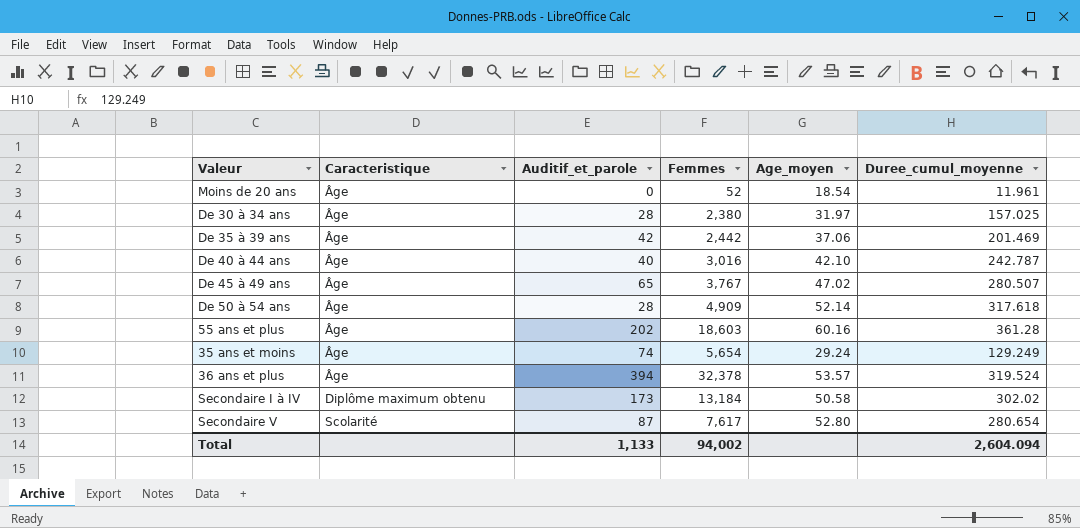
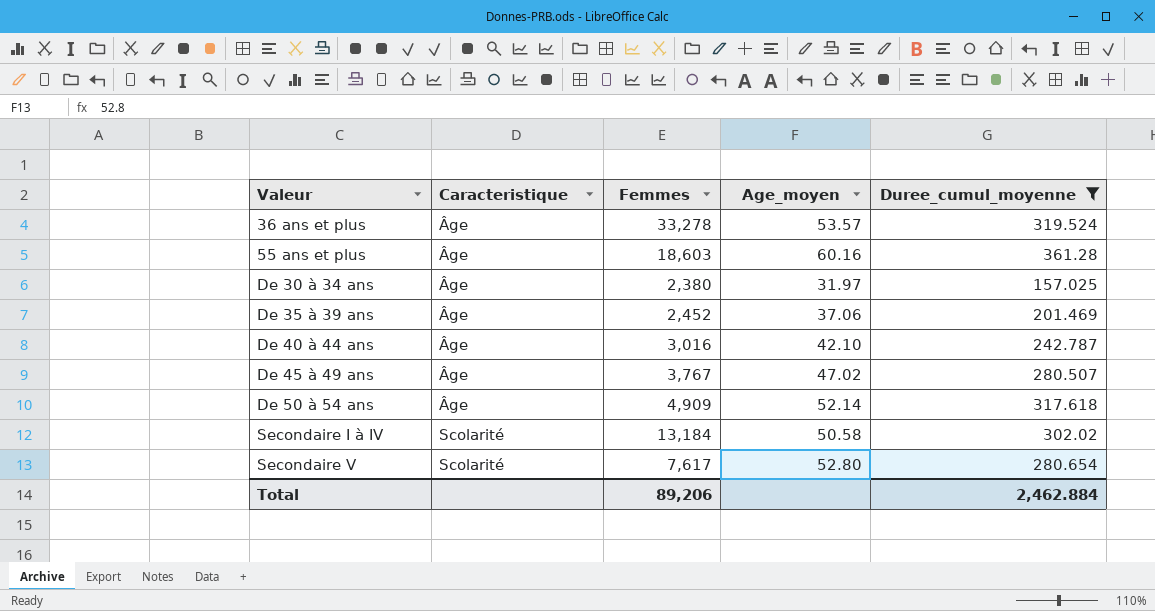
filter: none -> Duree_cumul_moyenne >= 157.025
row order: Caracteristique ascending -> Valeur ascending
column Auditif_et_parole | position: 3 -> none
36 ans et plus | Femmes: 32,378 -> 33,278
De 35 à 39 ans | Femmes: 2,442 -> 2,452
Secondaire I à IV | Caracteristique: Diplôme maximum obtenu -> Scolarité
Total | Femmes: 94,002 -> 89,206
Total | Duree_cumul_moyenne: 2,604.094 -> 2,462.884

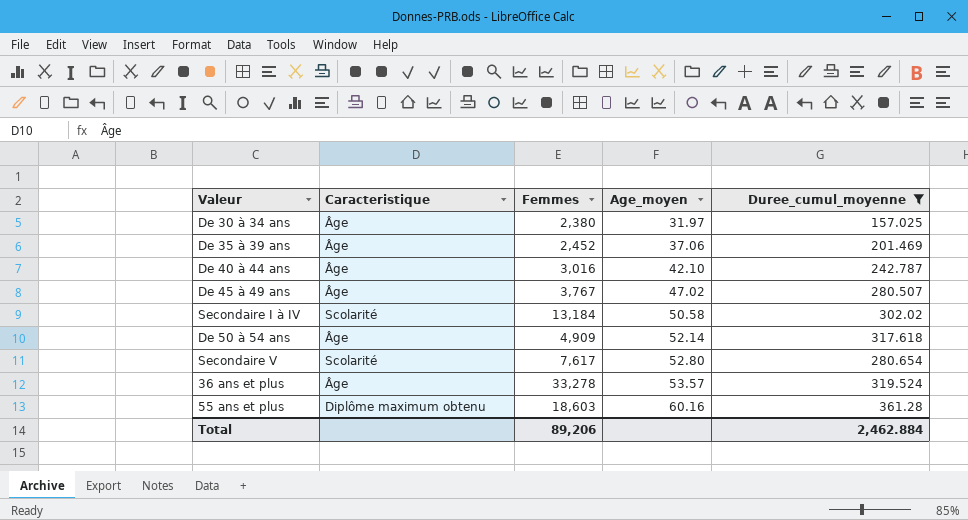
row order: Valeur ascending -> Age_moyen ascending
55 ans et plus | Caracteristique: Âge -> Diplôme maximum obtenu

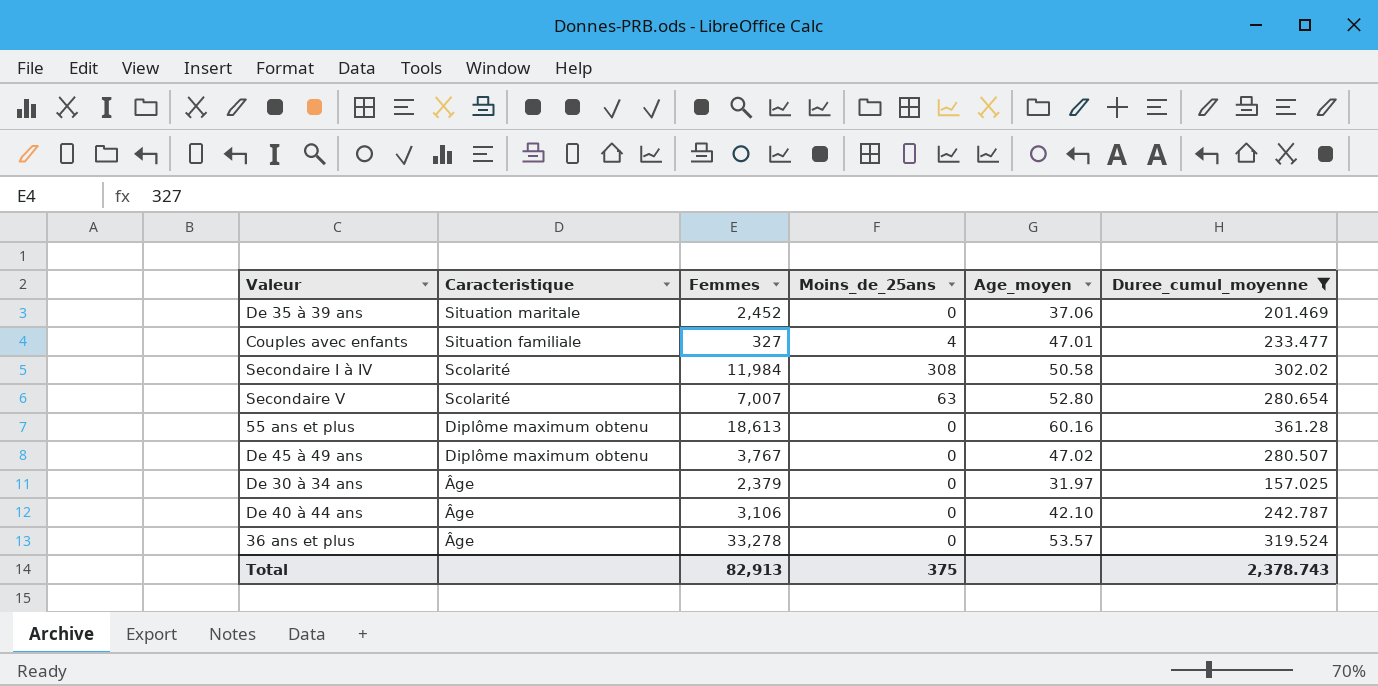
row order: Age_moyen ascending -> Caracteristique descending
column Moins_de_25ans | position: none -> 4
row De 50 à 54 ans: Âge | 4,909 | 52.14 | 317.618 -> none
De 35 à 39 ans | Caracteristique: Âge -> Situation maritale
row Couples avec enfants: none -> Situation familiale | 327 | 4 | 47.01 | 233.477
Secondaire I à IV | Femmes: 13,184 -> 11,984
Secondaire V | Femmes: 7,617 -> 7,007
55 ans et plus | Femmes: 18,603 -> 18,613
De 45 à 49 ans | Caracteristique: Âge -> Diplôme maximum obtenu
De 30 à 34 ans | Femmes: 2,380 -> 2,379
De 40 à 44 ans | Femmes: 3,016 -> 3,106
Total | Femmes: 89,206 -> 82,913
Total | Duree_cumul_moyenne: 2,462.884 -> 2,378.743

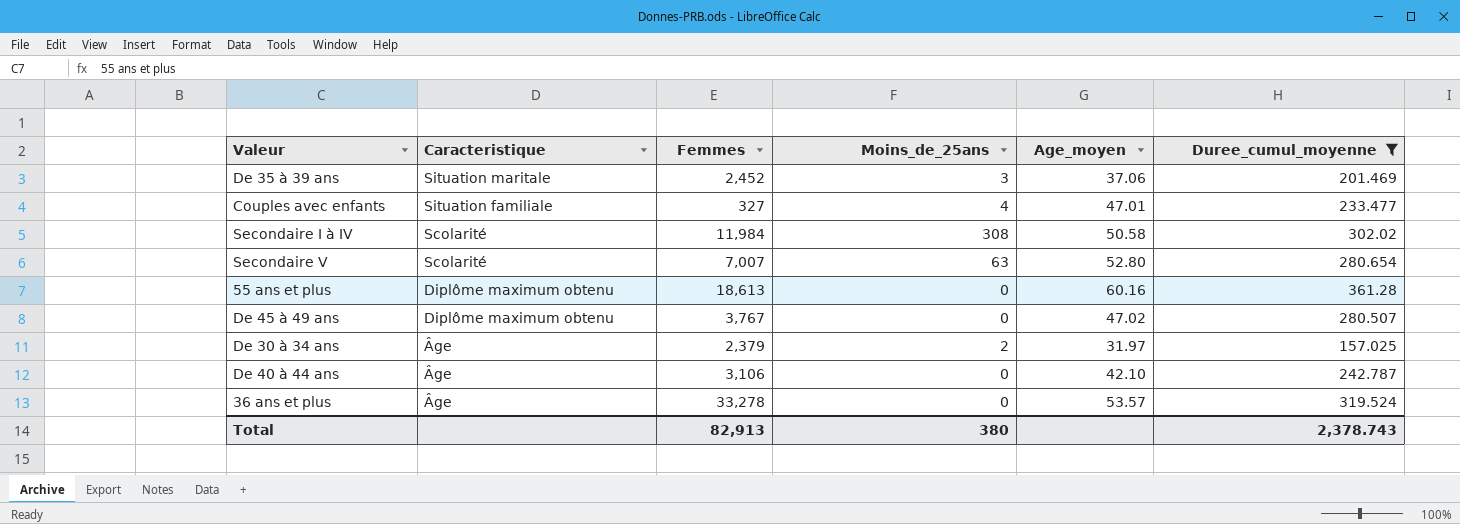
De 35 à 39 ans | Moins_de_25ans: 0 -> 3
De 30 à 34 ans | Moins_de_25ans: 0 -> 2
Total | Moins_de_25ans: 375 -> 380

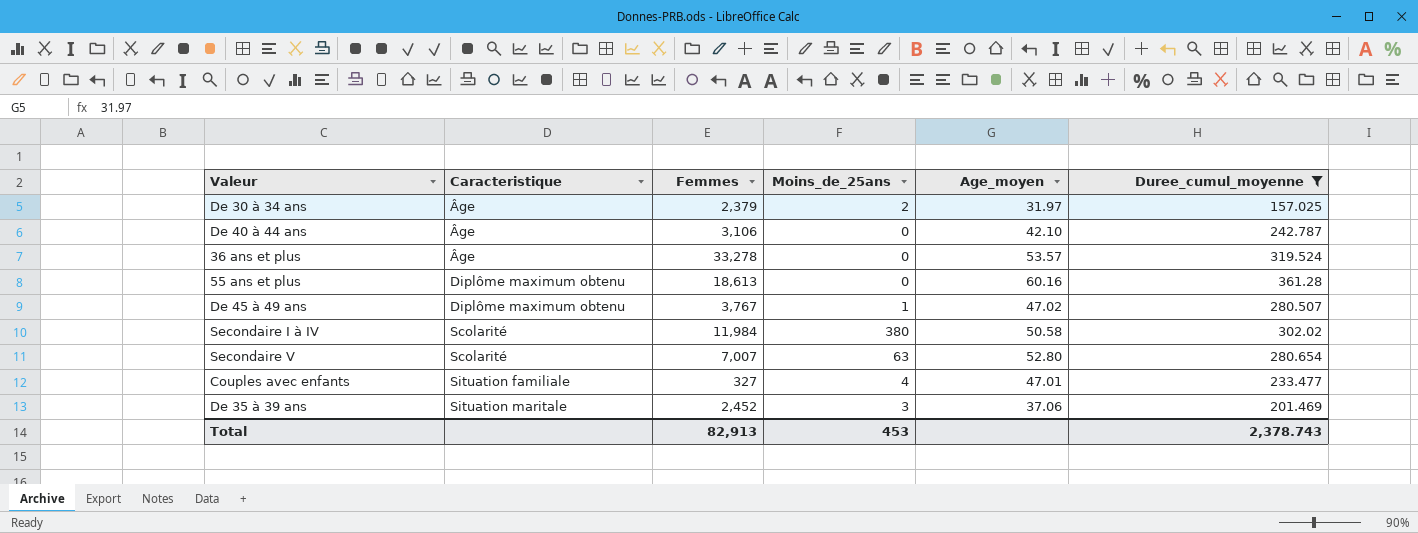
row order: Caracteristique descending -> Caracteristique ascending
De 45 à 49 ans | Moins_de_25ans: 0 -> 1
Secondaire I à IV | Moins_de_25ans: 308 -> 380
Total | Moins_de_25ans: 380 -> 453

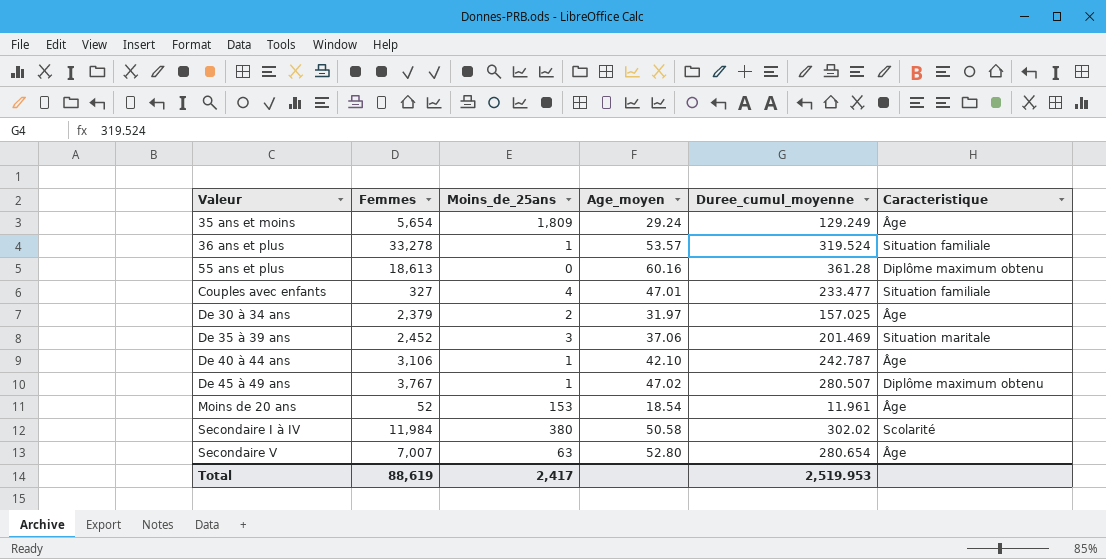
filter: Duree_cumul_moyenne >= 157.025 -> none
row order: Caracteristique ascending -> Valeur ascending
column Caracteristique | position: 2 -> 6
36 ans et plus | Moins_de_25ans: 0 -> 1
36 ans et plus | Caracteristique: Âge -> Situation familiale
De 40 à 44 ans | Moins_de_25ans: 0 -> 1
Secondaire V | Caracteristique: Scolarité -> Âge
Total | Femmes: 82,913 -> 88,619
Total | Moins_de_25ans: 453 -> 2,417
Total | Duree_cumul_moyenne: 2,378.743 -> 2,519.953

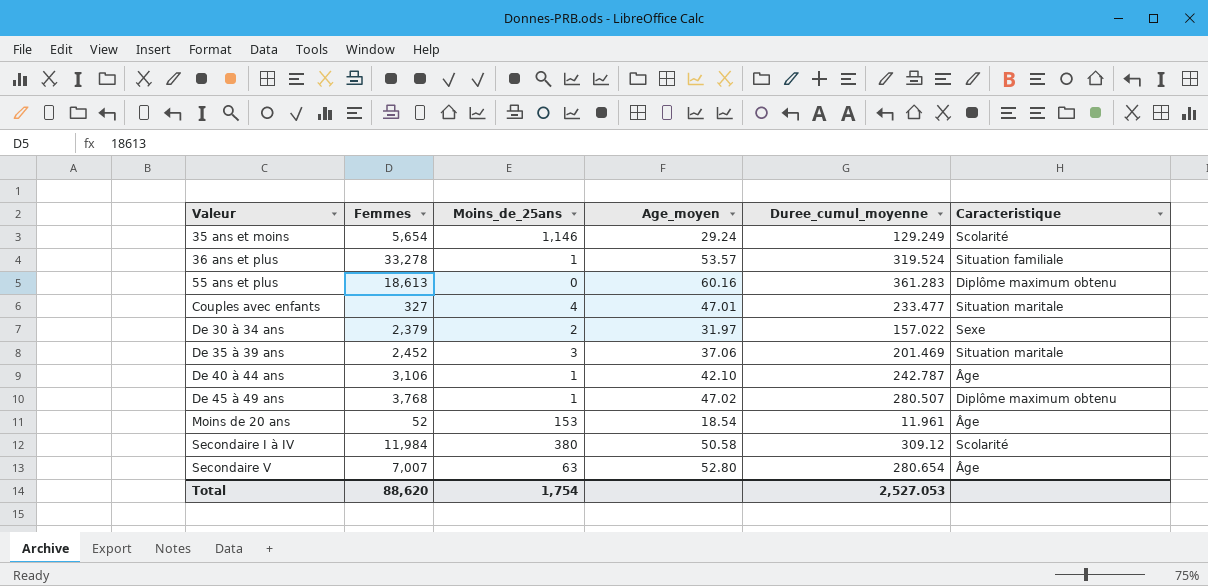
35 ans et moins | Moins_de_25ans: 1,809 -> 1,146
35 ans et moins | Caracteristique: Âge -> Scolarité
55 ans et plus | Duree_cumul_moyenne: 361.28 -> 361.283
Couples avec enfants | Caracteristique: Situation familiale -> Situation maritale
De 30 à 34 ans | Duree_cumul_moyenne: 157.025 -> 157.022
De 30 à 34 ans | Caracteristique: Âge -> Sexe
De 45 à 49 ans | Femmes: 3,767 -> 3,768
Secondaire I à IV | Duree_cumul_moyenne: 302.02 -> 309.12
Total | Femmes: 88,619 -> 88,620
Total | Moins_de_25ans: 2,417 -> 1,754
Total | Duree_cumul_moyenne: 2,519.953 -> 2,527.053

